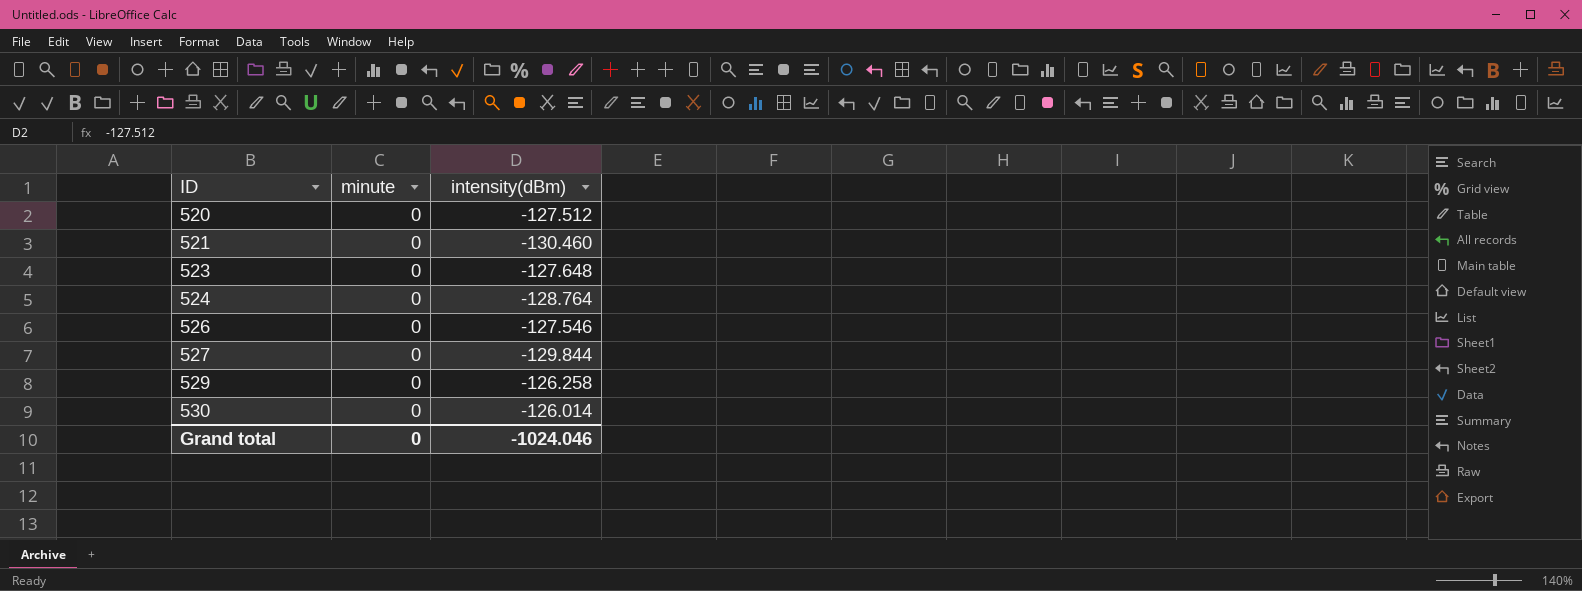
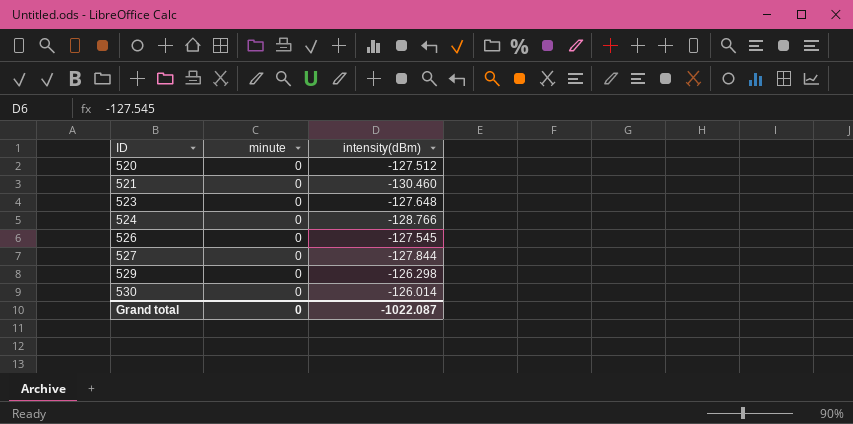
524 | intensity(dBm): -128.764 -> -128.766
526 | intensity(dBm): -127.546 -> -127.545
527 | intensity(dBm): -129.844 -> -127.844
529 | intensity(dBm): -126.258 -> -126.298
Grand total | intensity(dBm): -1024.046 -> -1022.087

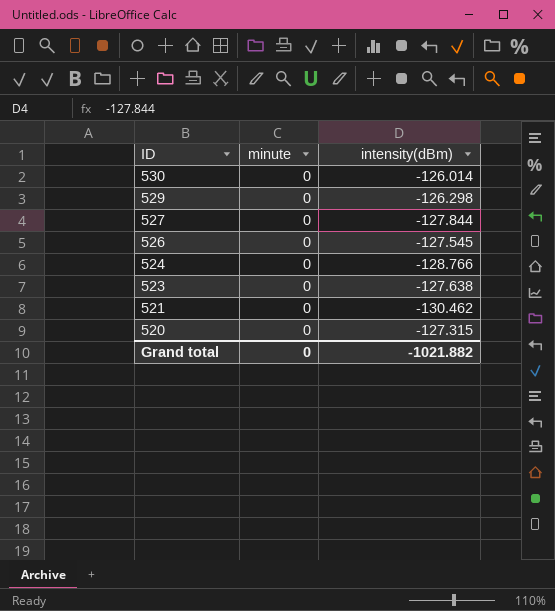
row order: ID ascending -> ID descending
523 | intensity(dBm): -127.648 -> -127.638
521 | intensity(dBm): -130.460 -> -130.462
520 | intensity(dBm): -127.512 -> -127.315
Grand total | intensity(dBm): -1022.087 -> -1021.882

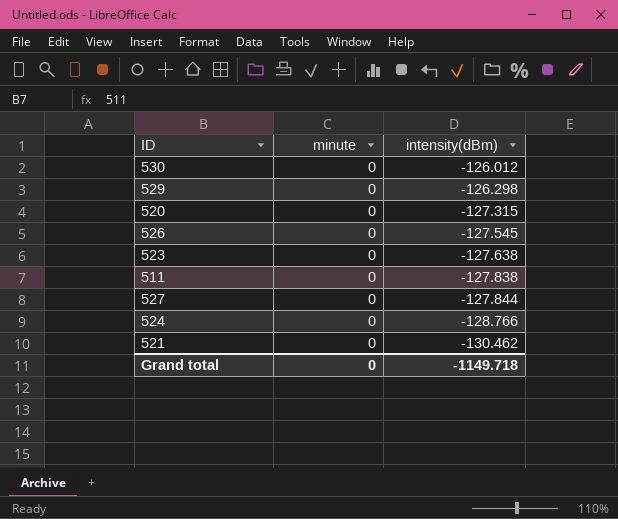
row order: ID descending -> intensity(dBm) descending
530 | intensity(dBm): -126.014 -> -126.012
row 511: none -> 0 | -127.838
Grand total | intensity(dBm): -1021.882 -> -1149.718

